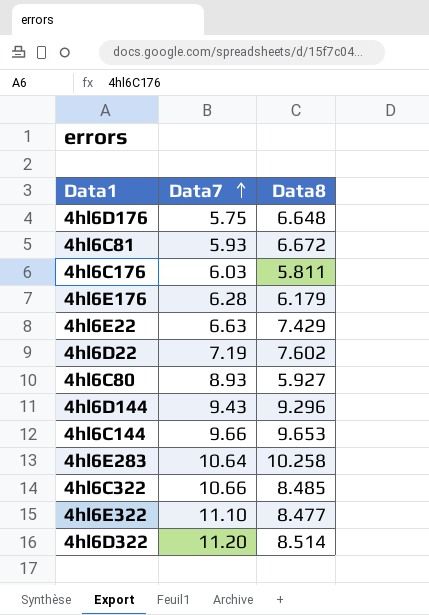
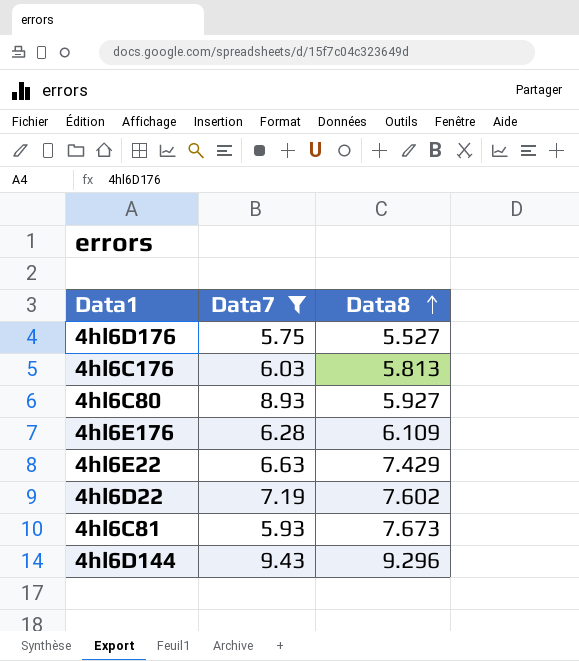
filter: none -> Data7 <= 9.43
row order: Data7 ascending -> Data8 ascending
4hl6D176 | Data8: 6.648 -> 5.527
4hl6C176 | Data8: 5.811 -> 5.813
4hl6E176 | Data8: 6.179 -> 6.109
4hl6C81 | Data8: 6.672 -> 7.673

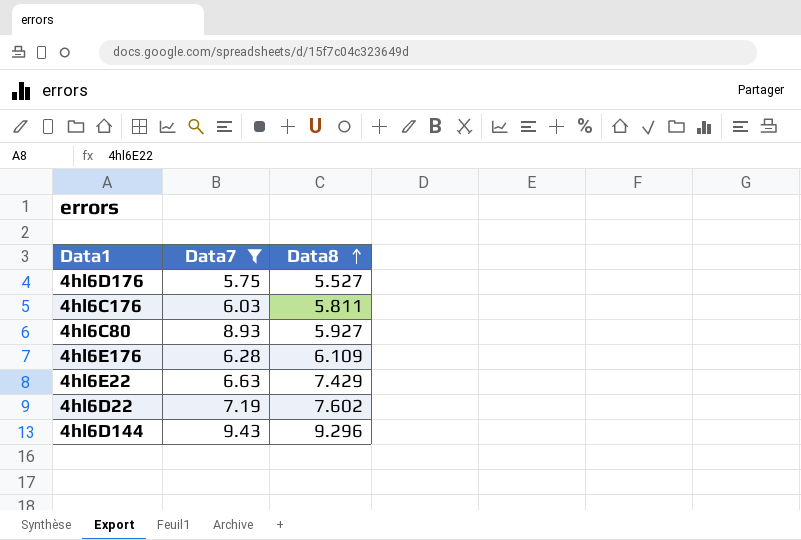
row 4hl6C81: 5.93 | 7.673 -> none
4hl6C176 | Data8: 5.813 -> 5.811

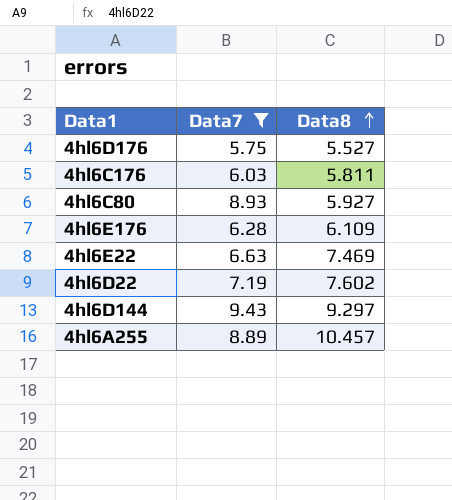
4hl6E22 | Data8: 7.429 -> 7.469
4hl6D144 | Data8: 9.296 -> 9.297
row 4hl6A255: none -> 8.89 | 10.457

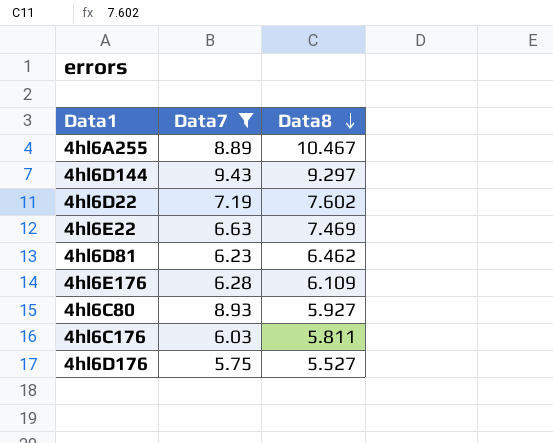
row order: Data8 ascending -> Data8 descending
4hl6A255 | Data8: 10.457 -> 10.467
row 4hl6D81: none -> 6.23 | 6.462

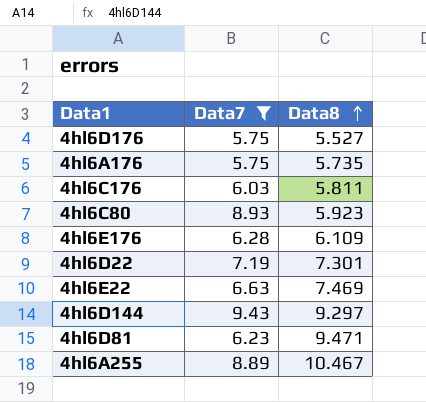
row order: Data8 descending -> Data8 ascending
row 4hl6A176: none -> 5.75 | 5.735
4hl6C80 | Data8: 5.927 -> 5.923
4hl6D22 | Data8: 7.602 -> 7.301
4hl6D81 | Data8: 6.462 -> 9.471

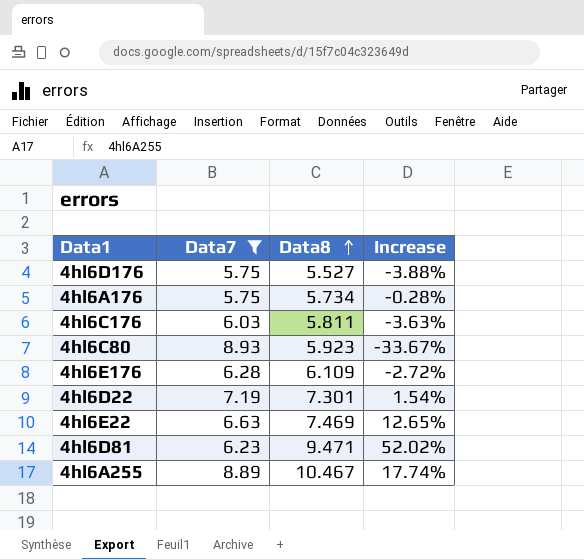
column Increase | formula: none -> ([Data8] - [Data7]) / [Data7]
row 4hl6D144: 9.43 | 9.297 -> none
4hl6A176 | Data8: 5.735 -> 5.734

